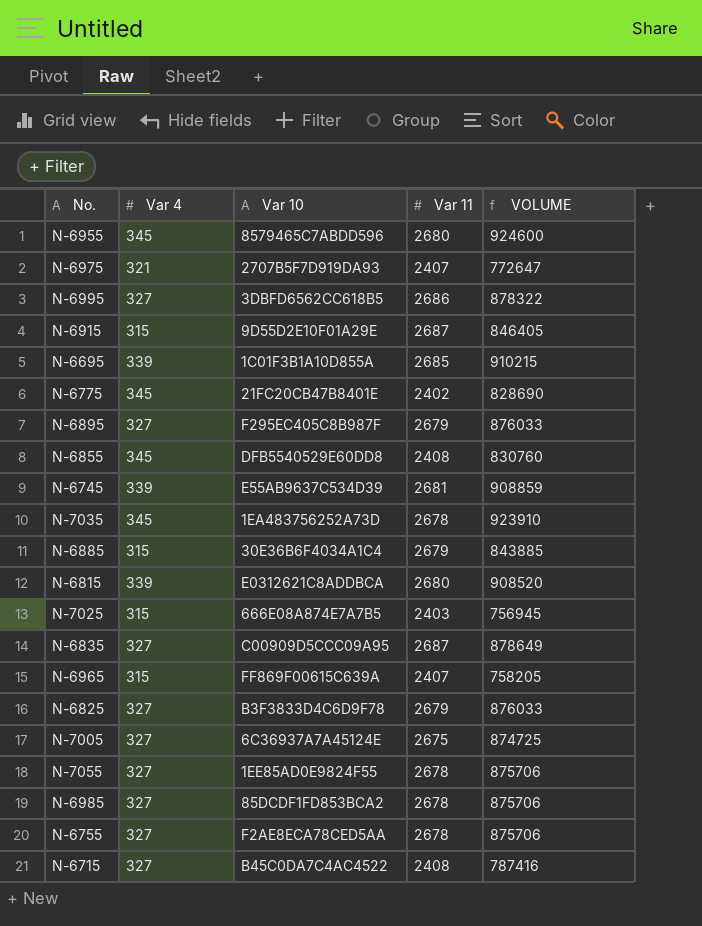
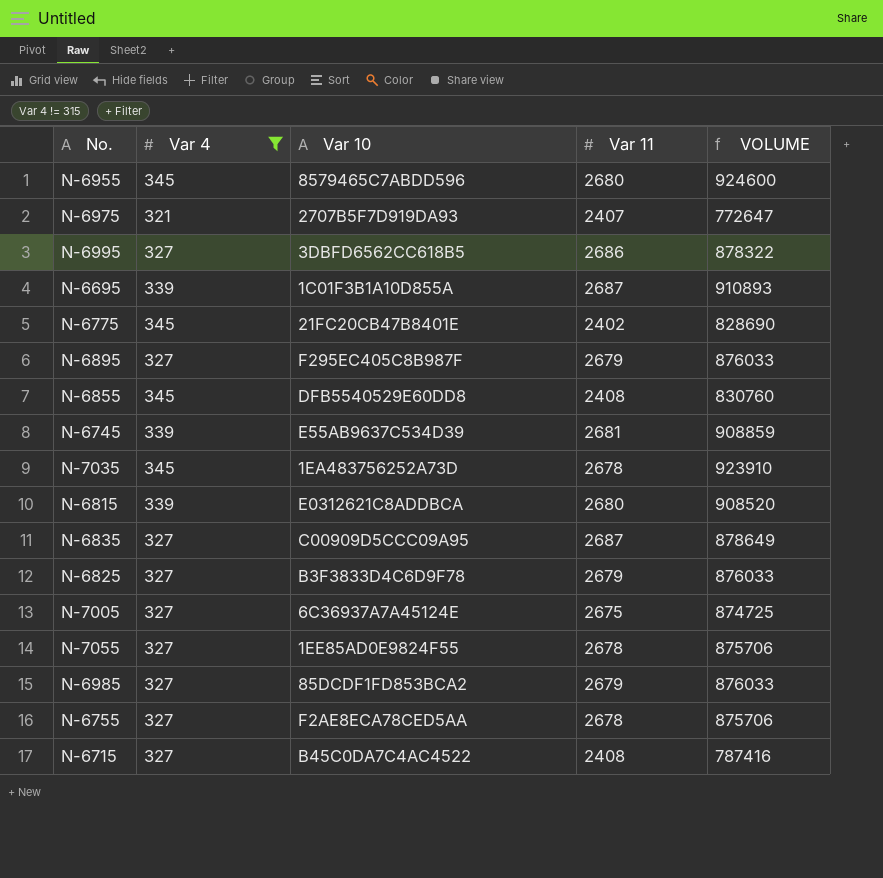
filter: none -> Var 4 != 315
N-6695 | Var 11: 2685 -> 2687
N-6695 | VOLUME: 910215 -> 910893
N-6985 | Var 11: 2678 -> 2679
N-6985 | VOLUME: 875706 -> 876033

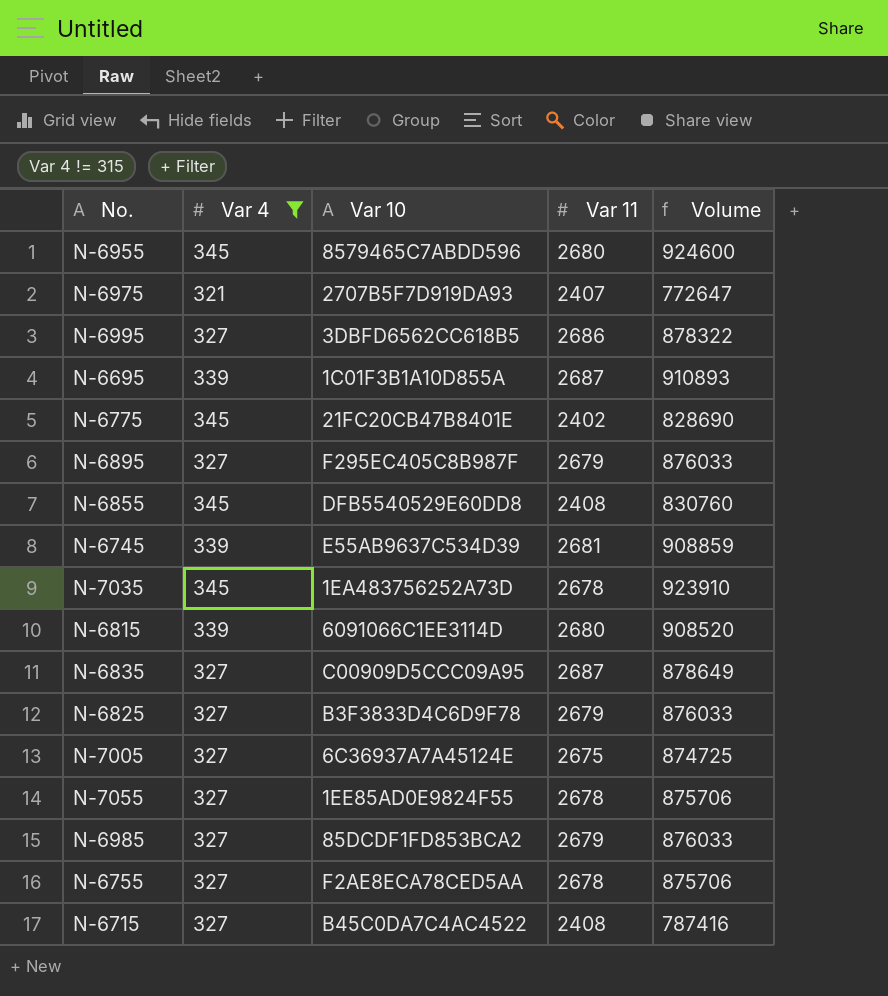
column name: VOLUME -> Volume
N-6815 | Var 10: E0312621C8ADDBCA -> 6091066C1EE3114D

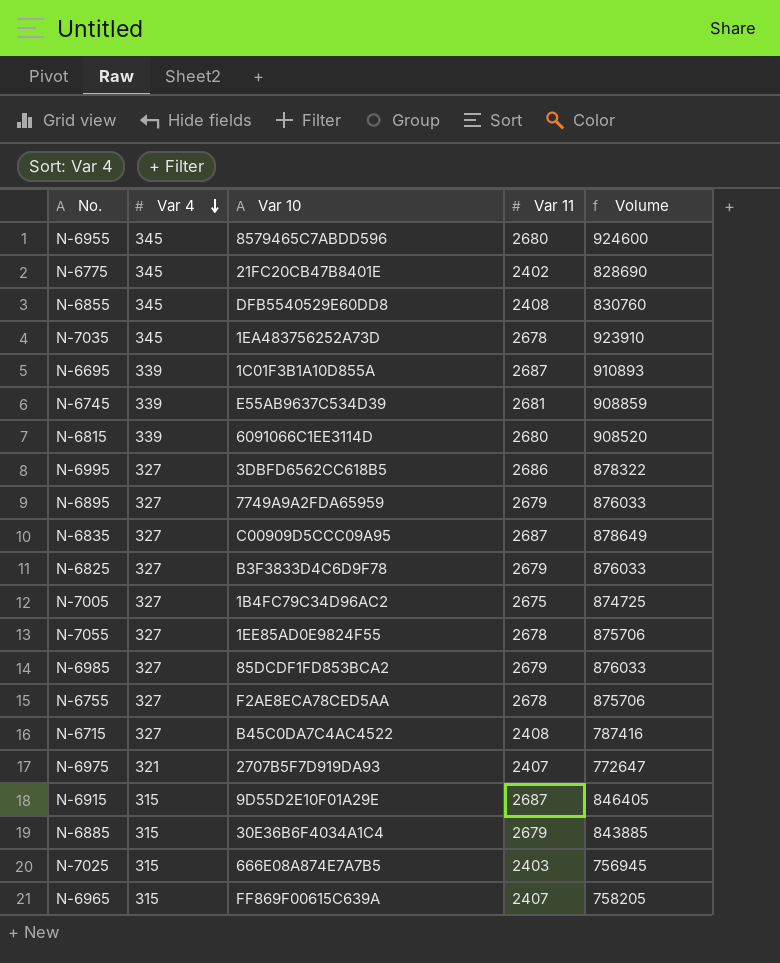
filter: Var 4 != 315 -> none
row order: none -> Var 4 descending
N-6895 | Var 10: F295EC405C8B987F -> 7749A9A2FDA65959
N-7005 | Var 10: 6C36937A7A45124E -> 1B4FC79C34D96AC2

